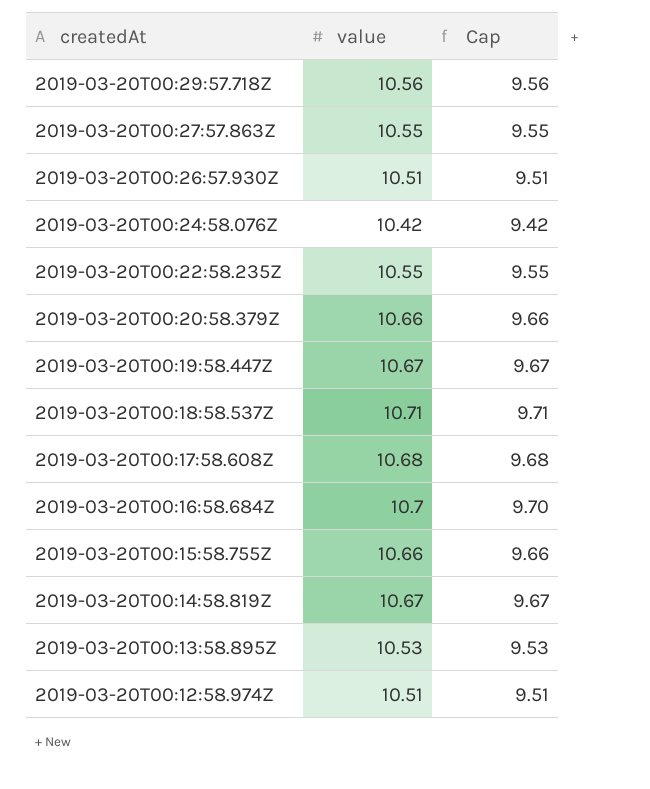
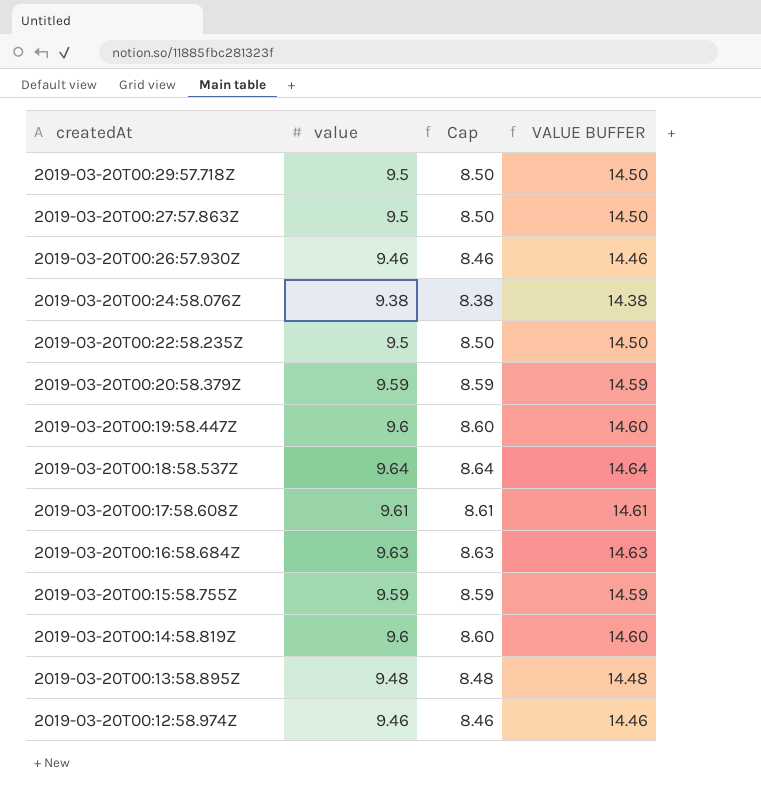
column VALUE BUFFER | formula: none -> [value] + 5
2019-03-20T00:29:57.718Z | value: 10.56 -> 9.5
2019-03-20T00:29:57.718Z | Cap: 9.56 -> 8.50
2019-03-20T00:27:57.863Z | value: 10.55 -> 9.5
2019-03-20T00:27:57.863Z | Cap: 9.55 -> 8.50
2019-03-20T00:26:57.930Z | value: 10.51 -> 9.46
2019-03-20T00:26:57.930Z | Cap: 9.51 -> 8.46
2019-03-20T00:24:58.076Z | value: 10.42 -> 9.38
2019-03-20T00:24:58.076Z | Cap: 9.42 -> 8.38
2019-03-20T00:22:58.235Z | value: 10.55 -> 9.5
2019-03-20T00:22:58.235Z | Cap: 9.55 -> 8.50
2019-03-20T00:20:58.379Z | value: 10.66 -> 9.59
2019-03-20T00:20:58.379Z | Cap: 9.66 -> 8.59
2019-03-20T00:19:58.447Z | value: 10.67 -> 9.6
2019-03-20T00:19:58.447Z | Cap: 9.67 -> 8.60
2019-03-20T00:18:58.537Z | value: 10.71 -> 9.64
2019-03-20T00:18:58.537Z | Cap: 9.71 -> 8.64
2019-03-20T00:17:58.608Z | value: 10.68 -> 9.61
2019-03-20T00:17:58.608Z | Cap: 9.68 -> 8.61
2019-03-20T00:16:58.684Z | value: 10.7 -> 9.63
2019-03-20T00:16:58.684Z | Cap: 9.70 -> 8.63
2019-03-20T00:15:58.755Z | value: 10.66 -> 9.59
2019-03-20T00:15:58.755Z | Cap: 9.66 -> 8.59
2019-03-20T00:14:58.819Z | value: 10.67 -> 9.6
2019-03-20T00:14:58.819Z | Cap: 9.67 -> 8.60
2019-03-20T00:13:58.895Z | value: 10.53 -> 9.48
2019-03-20T00:13:58.895Z | Cap: 9.53 -> 8.48
2019-03-20T00:12:58.974Z | value: 10.51 -> 9.46
2019-03-20T00:12:58.974Z | Cap: 9.51 -> 8.46

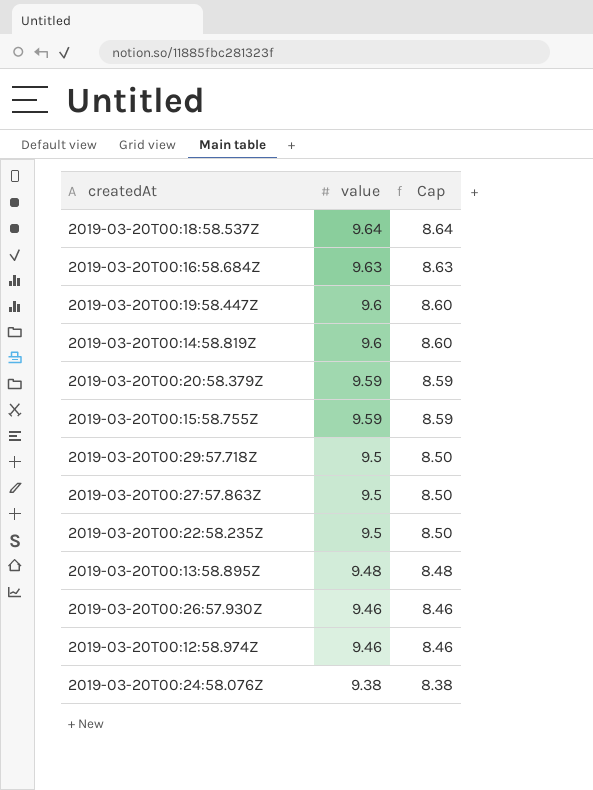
row order: createdAt descending -> value descending
column VALUE BUFFER | formula: [value] + 5 -> none
row 2019-03-20T00:17:58.608Z: 9.61 | 8.61 | 14.61 -> none

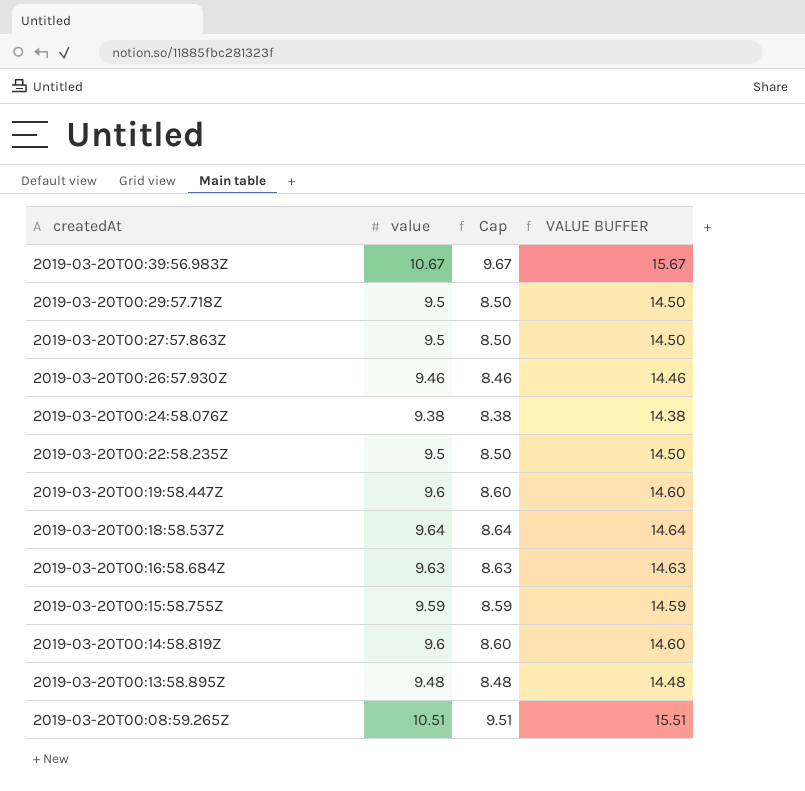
row order: value descending -> createdAt descending
column VALUE BUFFER | formula: none -> [value] + 5
row 2019-03-20T00:20:58.379Z: 9.59 | 8.59 -> none
row 2019-03-20T00:12:58.974Z: 9.46 | 8.46 -> none
row 2019-03-20T00:39:56.983Z: none -> 10.67 | 9.67 | 15.67
row 2019-03-20T00:08:59.265Z: none -> 10.51 | 9.51 | 15.51

